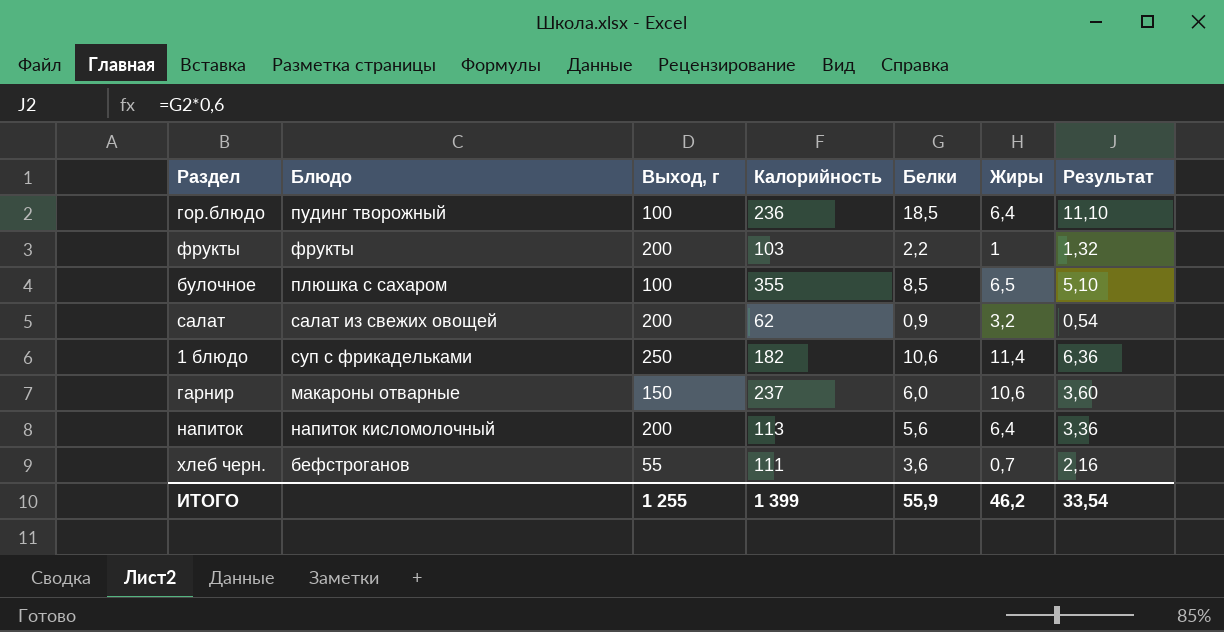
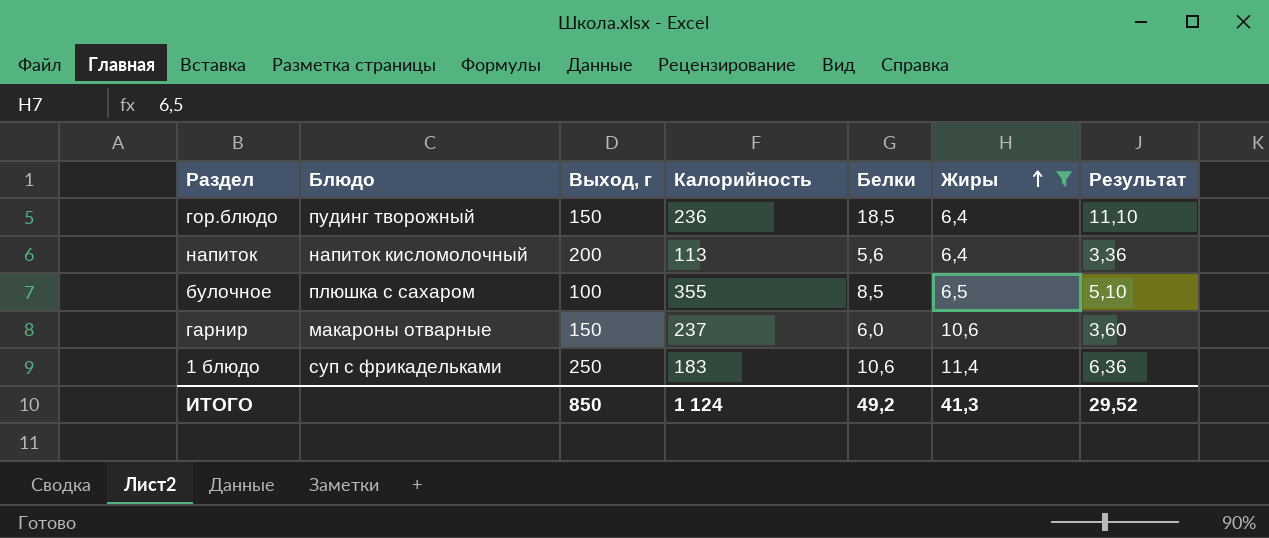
filter: none -> Жиры >= 6,4
row order: none -> Жиры ascending
гор.блюдо | Выход, г: 100 -> 150
1 блюдо | Калорийность: 182 -> 183
ИТОГО | Выход, г: 1 255 -> 850
ИТОГО | Калорийность: 1 399 -> 1 124
ИТОГО | Белки: 55,9 -> 49,2
ИТОГО | Жиры: 46,2 -> 41,3
ИТОГО | Результат: 33,54 -> 29,52

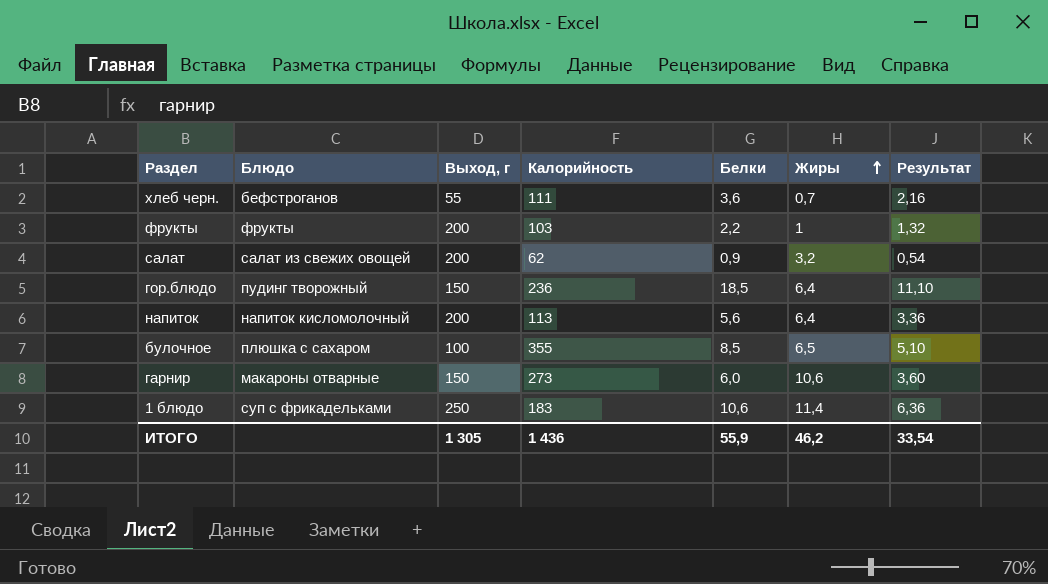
filter: Жиры >= 6,4 -> none
гарнир | Калорийность: 237 -> 273
ИТОГО | Выход, г: 850 -> 1 305
ИТОГО | Калорийность: 1 124 -> 1 436
ИТОГО | Белки: 49,2 -> 55,9
ИТОГО | Жиры: 41,3 -> 46,2
ИТОГО | Результат: 29,52 -> 33,54

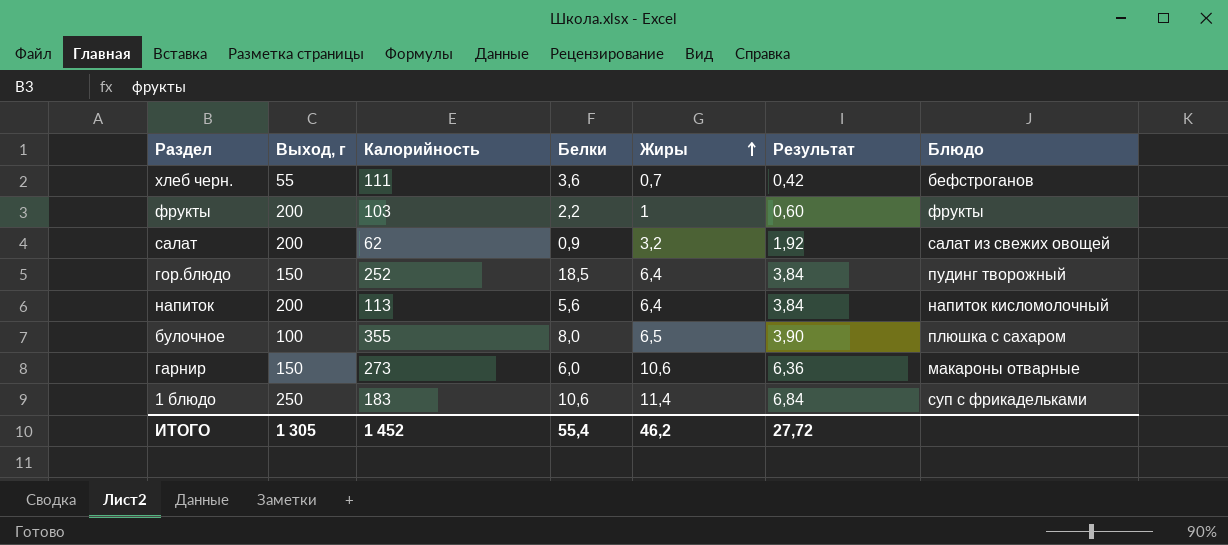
column Результат | formula: [Белки] * 0,6 -> [Жиры] * 0,6
column Блюдо | position: 2 -> 7
гор.блюдо | Калорийность: 236 -> 252
булочное | Белки: 8,5 -> 8,0
ИТОГО | Калорийность: 1 436 -> 1 452
ИТОГО | Белки: 55,9 -> 55,4
ИТОГО | Результат: 33,54 -> 27,72

